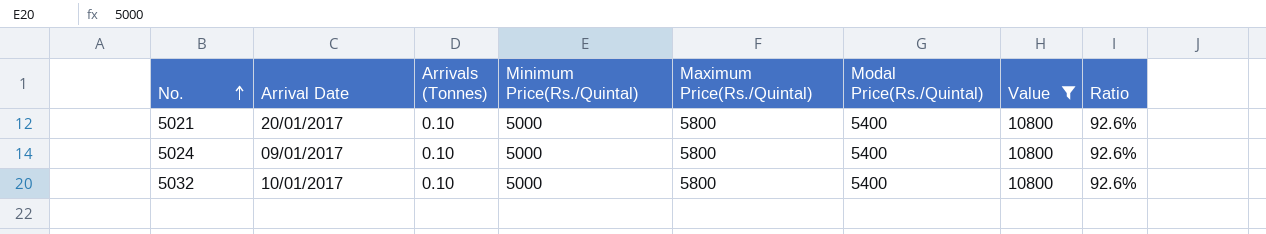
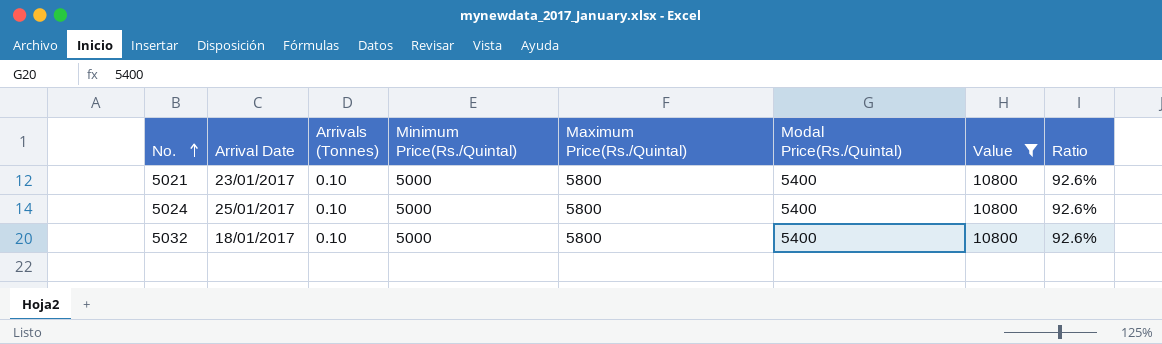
5021 | Arrival Date: 20/01/2017 -> 23/01/2017
5024 | Arrival Date: 09/01/2017 -> 25/01/2017
5032 | Arrival Date: 10/01/2017 -> 18/01/2017

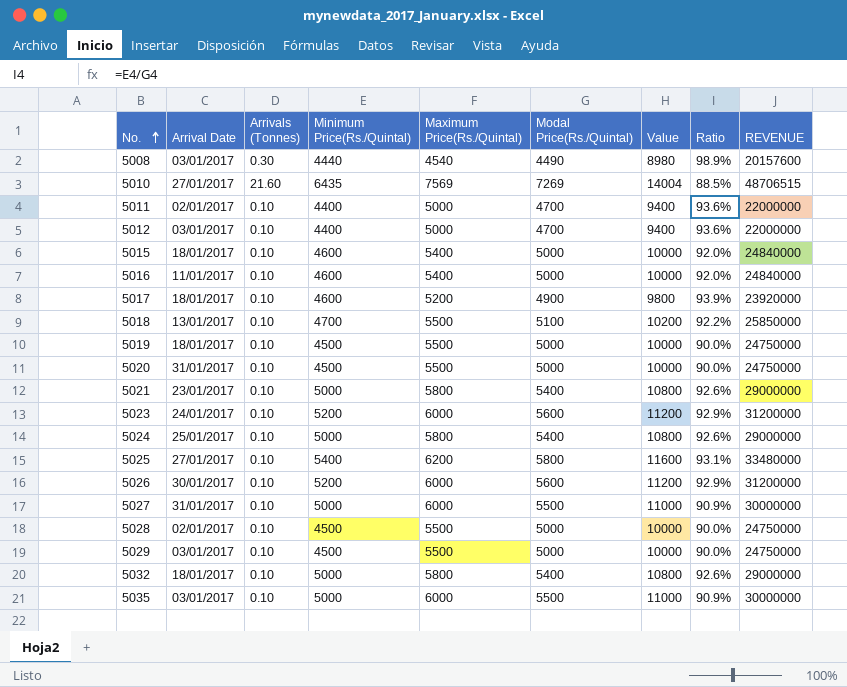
filter: Value = 10800 -> none
column REVENUE | formula: none -> [Minimum Price(Rs./Quintal)] * [Maximum Price(Rs./Quintal)]

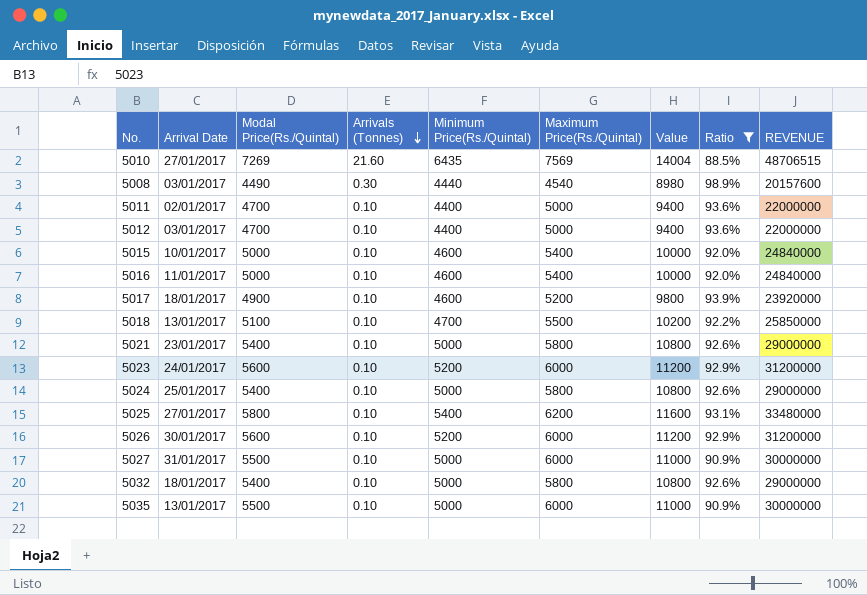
filter: none -> Ratio != 90.0%
row order: No. ascending -> Arrivals (Tonnes) descending
column Modal Price(Rs./Quintal) | position: 6 -> 3
5015 | Arrival Date: 18/01/2017 -> 10/01/2017
5035 | Arrival Date: 03/01/2017 -> 13/01/2017

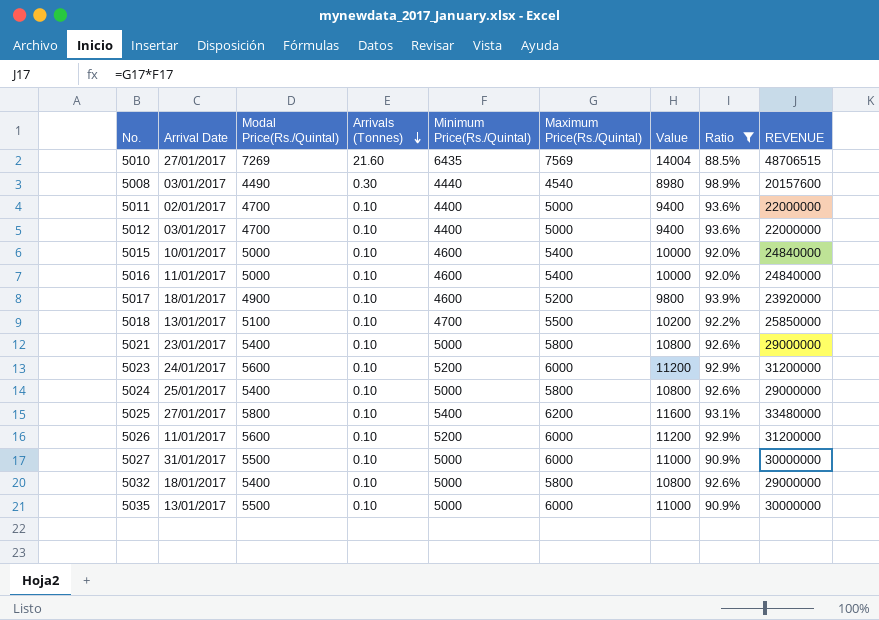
5026 | Arrival Date: 30/01/2017 -> 11/01/2017

